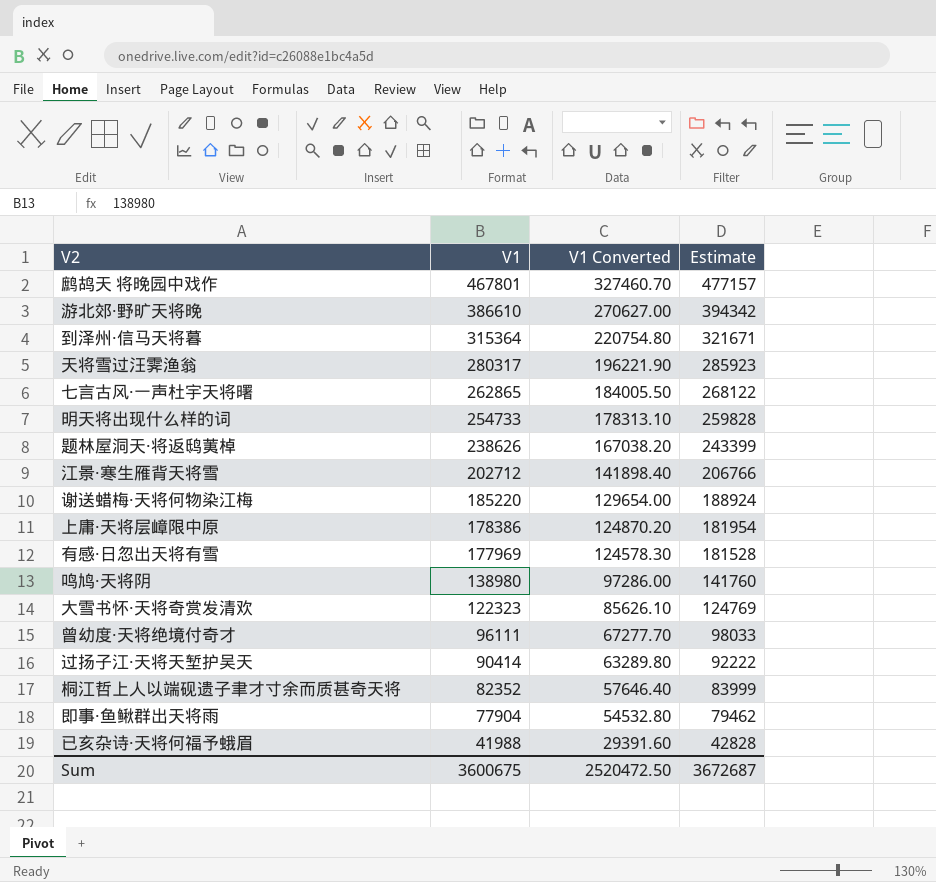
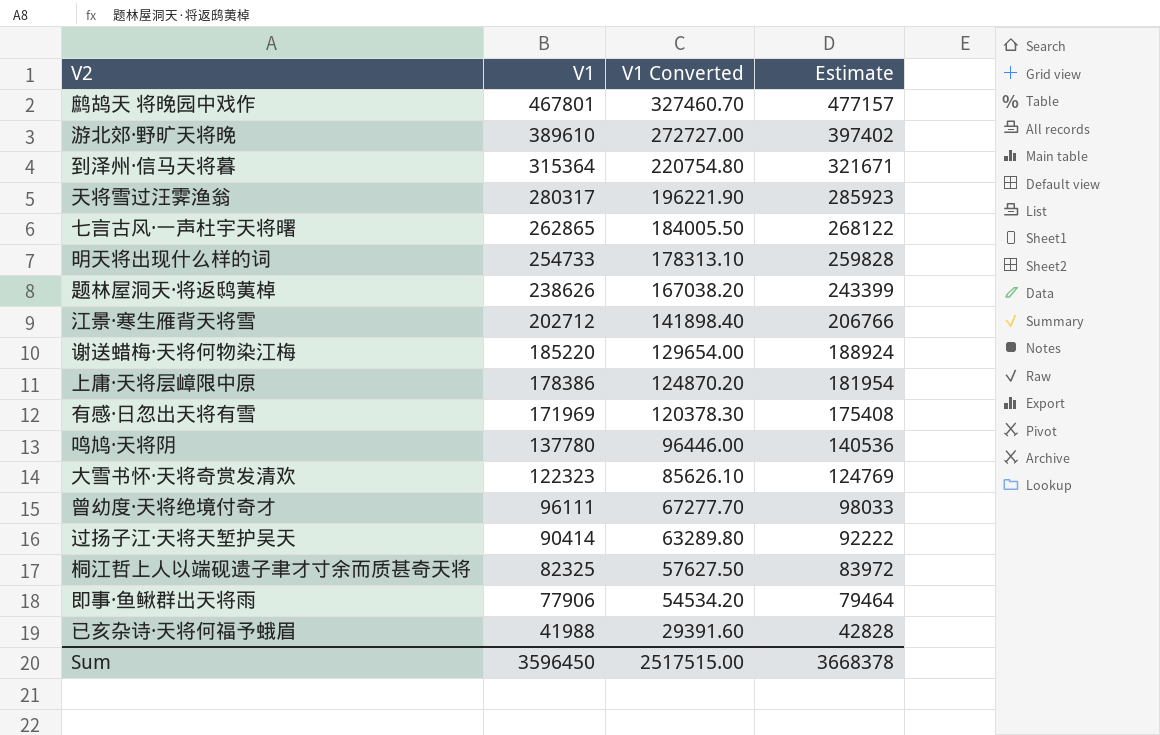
游北郊·野旷天将晚 | V1: 386610 -> 389610
游北郊·野旷天将晚 | V1 Converted: 270627.00 -> 272727.00
游北郊·野旷天将晚 | Estimate: 394342 -> 397402
有感·日忽出天将有雪 | V1: 177969 -> 171969
有感·日忽出天将有雪 | V1 Converted: 124578.30 -> 120378.30
有感·日忽出天将有雪 | Estimate: 181528 -> 175408
鸣鸠·天将阴 | V1: 138980 -> 137780
鸣鸠·天将阴 | V1 Converted: 97286.00 -> 96446.00
鸣鸠·天将阴 | Estimate: 141760 -> 140536
桐江哲上人以端砚遗子聿才寸余而质甚奇天将 | V1: 82352 -> 82325
桐江哲上人以端砚遗子聿才寸余而质甚奇天将 | V1 Converted: 57646.40 -> 57627.50
桐江哲上人以端砚遗子聿才寸余而质甚奇天将 | Estimate: 83999 -> 83972
即事·鱼鳅群出天将雨 | V1: 77904 -> 77906
即事·鱼鳅群出天将雨 | V1 Converted: 54532.80 -> 54534.20
即事·鱼鳅群出天将雨 | Estimate: 79462 -> 79464
Sum | V1: 3600675 -> 3596450
Sum | V1 Converted: 2520472.50 -> 2517515.00
Sum | Estimate: 3672687 -> 3668378

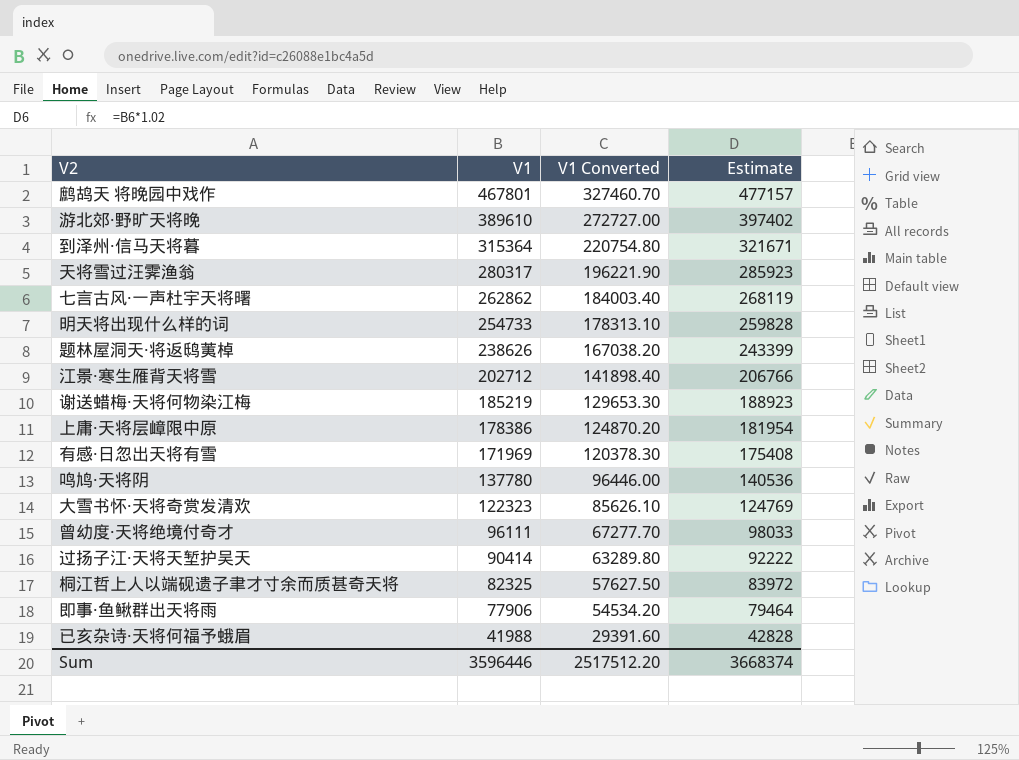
七言古风·一声杜宇天将曙 | V1: 262865 -> 262862
七言古风·一声杜宇天将曙 | V1 Converted: 184005.50 -> 184003.40
七言古风·一声杜宇天将曙 | Estimate: 268122 -> 268119
谢送蜡梅·天将何物染江梅 | V1: 185220 -> 185219
谢送蜡梅·天将何物染江梅 | V1 Converted: 129654.00 -> 129653.30
谢送蜡梅·天将何物染江梅 | Estimate: 188924 -> 188923
Sum | V1: 3596450 -> 3596446
Sum | V1 Converted: 2517515.00 -> 2517512.20
Sum | Estimate: 3668378 -> 3668374

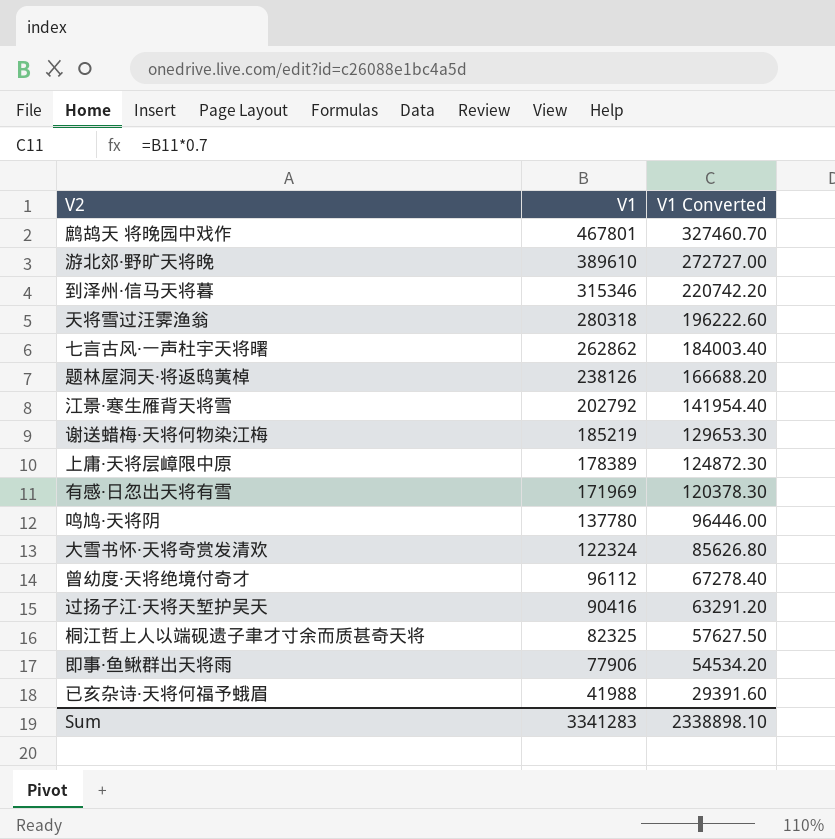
column Estimate | formula: [V1] * 1.02 -> none
row 明天将出现什么样的词: 254733 | 178313.10 | 259828 -> none
到泽州·信马天将暮 | V1: 315364 -> 315346
到泽州·信马天将暮 | V1 Converted: 220754.80 -> 220742.20
天将雪过汪霁渔翁 | V1: 280317 -> 280318
天将雪过汪霁渔翁 | V1 Converted: 196221.90 -> 196222.60
题林屋洞天·将返鸱荑棹 | V1: 238626 -> 238126
题林屋洞天·将返鸱荑棹 | V1 Converted: 167038.20 -> 166688.20
江景·寒生雁背天将雪 | V1: 202712 -> 202792
江景·寒生雁背天将雪 | V1 Converted: 141898.40 -> 141954.40
上庸·天将层嶂限中原 | V1: 178386 -> 178389
上庸·天将层嶂限中原 | V1 Converted: 124870.20 -> 124872.30
大雪书怀·天将奇赏发清欢 | V1: 122323 -> 122324
大雪书怀·天将奇赏发清欢 | V1 Converted: 85626.10 -> 85626.80
曾幼度·天将绝境付奇才 | V1: 96111 -> 96112
曾幼度·天将绝境付奇才 | V1 Converted: 67277.70 -> 67278.40
过扬子江·天将天堑护吴天 | V1: 90414 -> 90416
过扬子江·天将天堑护吴天 | V1 Converted: 63289.80 -> 63291.20
Sum | V1: 3596446 -> 3341283
Sum | V1 Converted: 2517512.20 -> 2338898.10

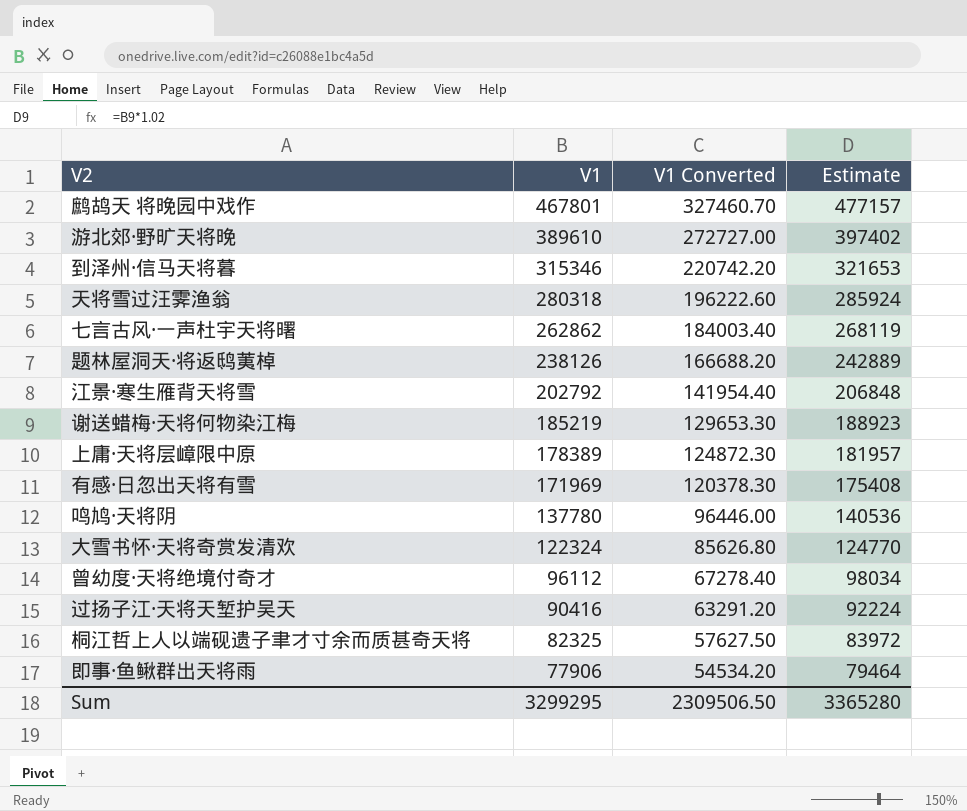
column Estimate | formula: none -> [V1] * 1.02
row 已亥杂诗·天将何福予蛾眉: 41988 | 29391.60 -> none
Sum | V1: 3341283 -> 3299295
Sum | V1 Converted: 2338898.10 -> 2309506.50

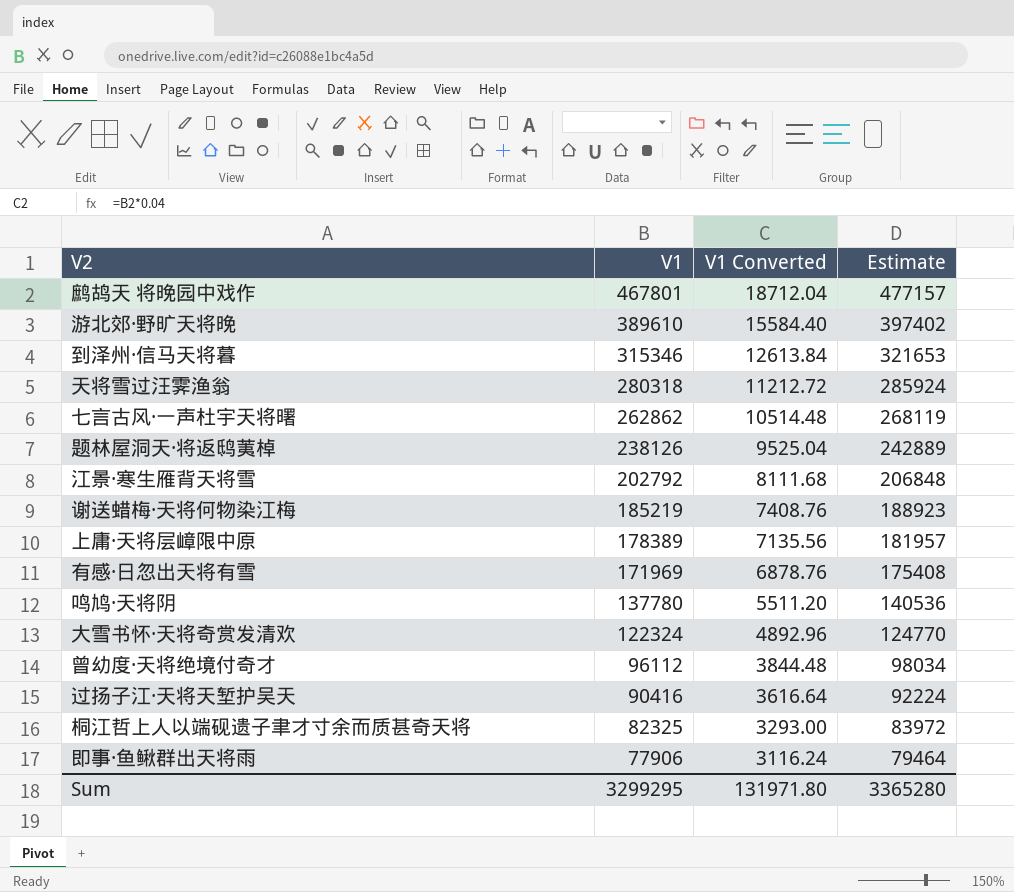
column V1 Converted | formula: [V1] * 0.7 -> [V1] * 0.04
Sum | V1 Converted: 2309506.50 -> 131971.80

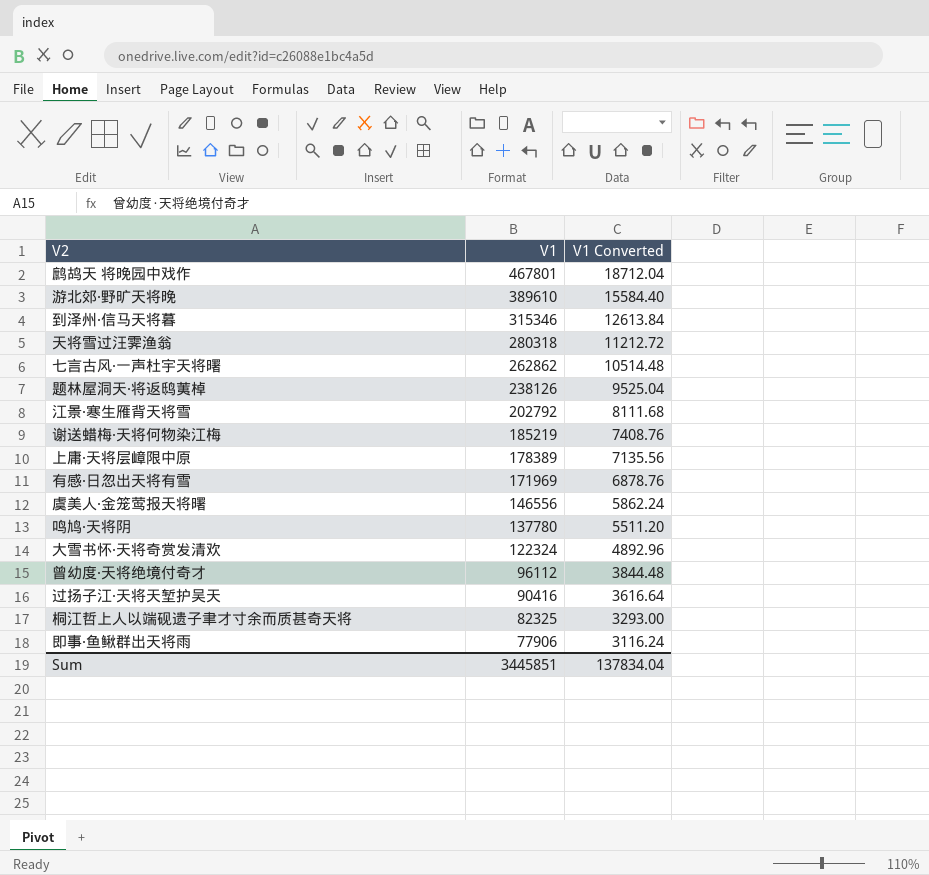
column Estimate | formula: [V1] * 1.02 -> none
row 虞美人·金笼莺报天将曙: none -> 146556 | 5862.24
Sum | V1: 3299295 -> 3445851
Sum | V1 Converted: 131971.80 -> 137834.04

